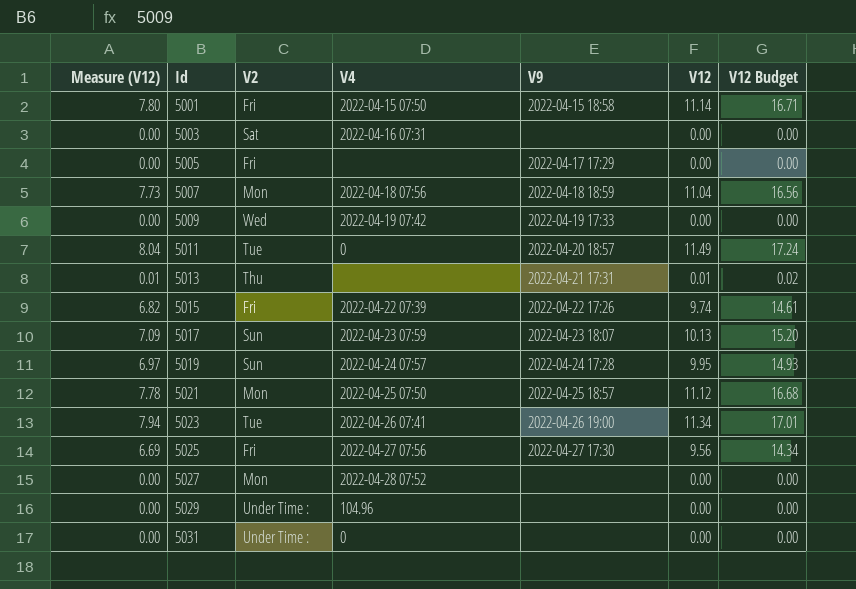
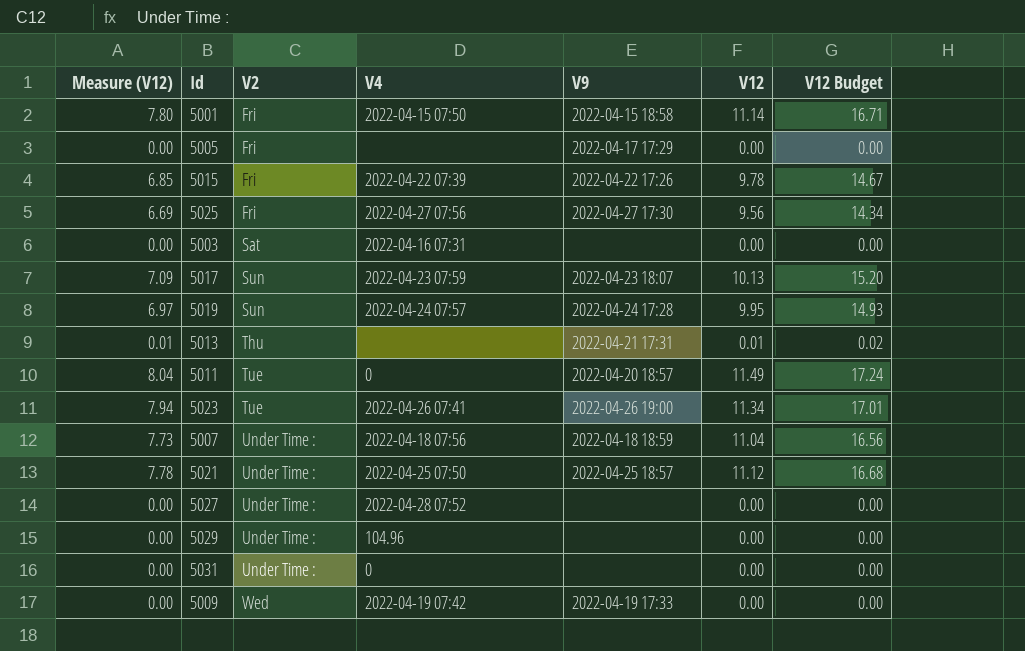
row order: Id ascending -> V2 ascending
5015 | Measure (V12): 6.82 -> 6.85
5015 | V12: 9.74 -> 9.78
5015 | V12 Budget: 14.61 -> 14.67
5007 | V2: Mon -> Under Time :
5021 | V2: Mon -> Under Time :
5027 | V2: Mon -> Under Time :

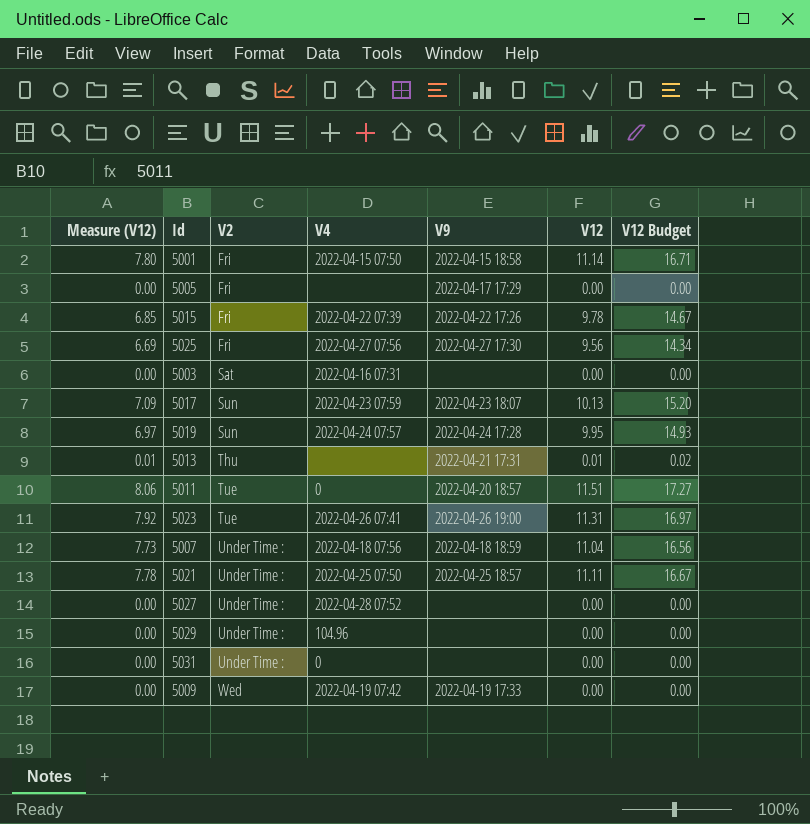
5011 | Measure (V12): 8.04 -> 8.06
5011 | V12: 11.49 -> 11.51
5011 | V12 Budget: 17.24 -> 17.27
5023 | Measure (V12): 7.94 -> 7.92
5023 | V12: 11.34 -> 11.31
5023 | V12 Budget: 17.01 -> 16.97
5021 | V12: 11.12 -> 11.11
5021 | V12 Budget: 16.68 -> 16.67

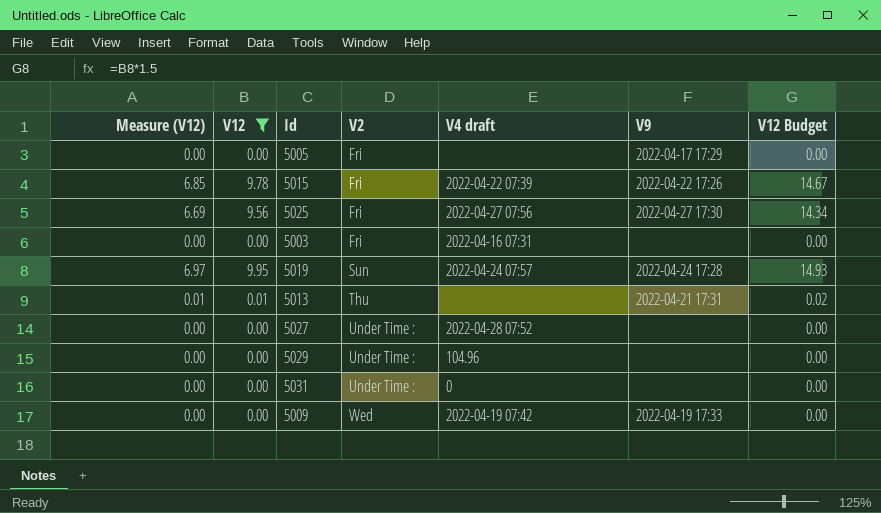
filter: none -> V12 <= 9.95
column V12 | position: 6 -> 2
column name: V4 -> V4 draft
5003 | V2: Sat -> Fri

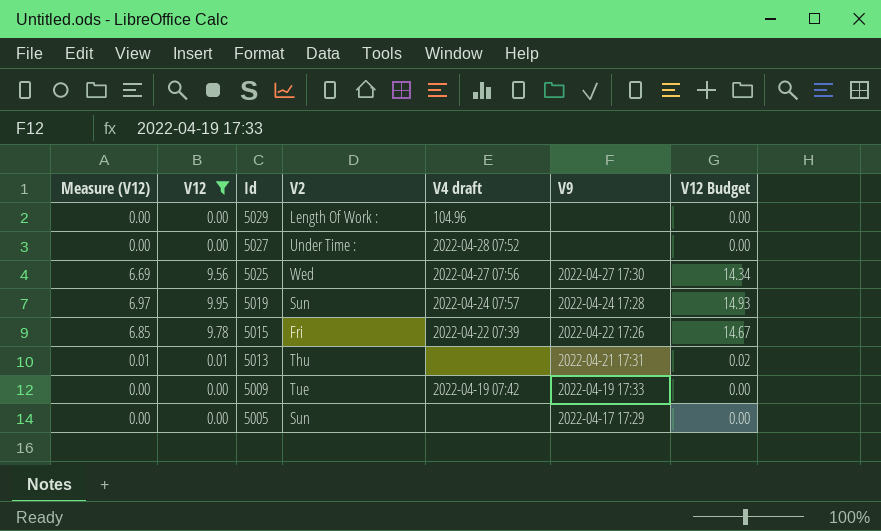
row order: V2 ascending -> Id descending
row 5003: 0.00 | 0.00 | Fri | 2022-04-16 07:31 | none | 0.00 -> none
row 5031: 0.00 | 0.00 | Under Time : | 0 | none | 0.00 -> none
5029 | V2: Under Time : -> Length Of Work :
5025 | V2: Fri -> Wed
5009 | V2: Wed -> Tue
5005 | V2: Fri -> Sun

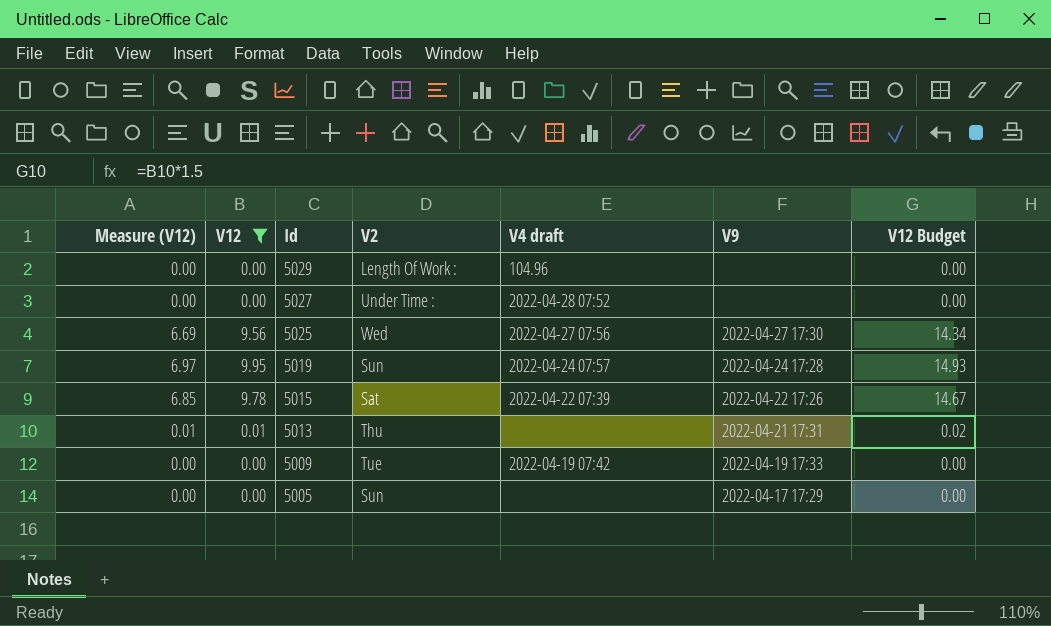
5015 | V2: Fri -> Sat

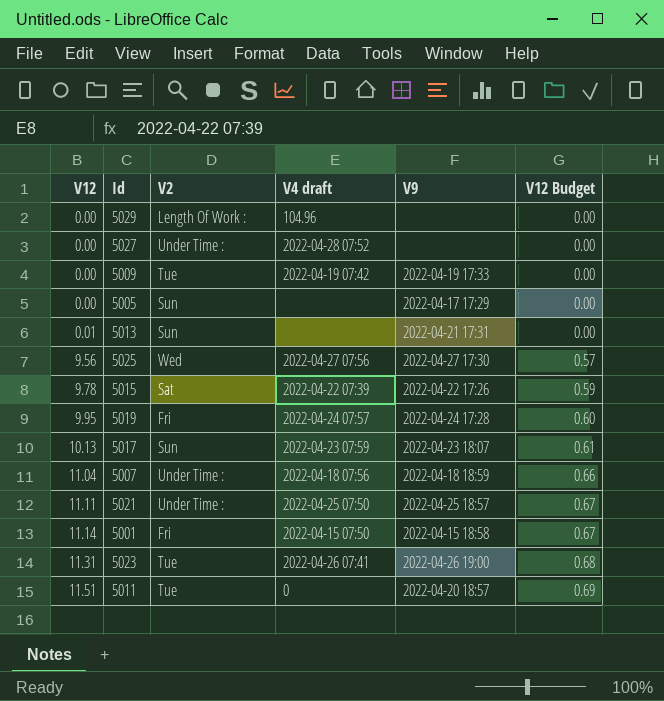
filter: V12 <= 9.95 -> none
row order: Id descending -> V12 ascending
column Measure (V12) | formula: [V12] * 0.7 -> none
column V12 Budget | formula: [V12] * 1.5 -> [V12] * 0.06
5013 | V2: Thu -> Sun
5019 | V2: Sun -> Fri

